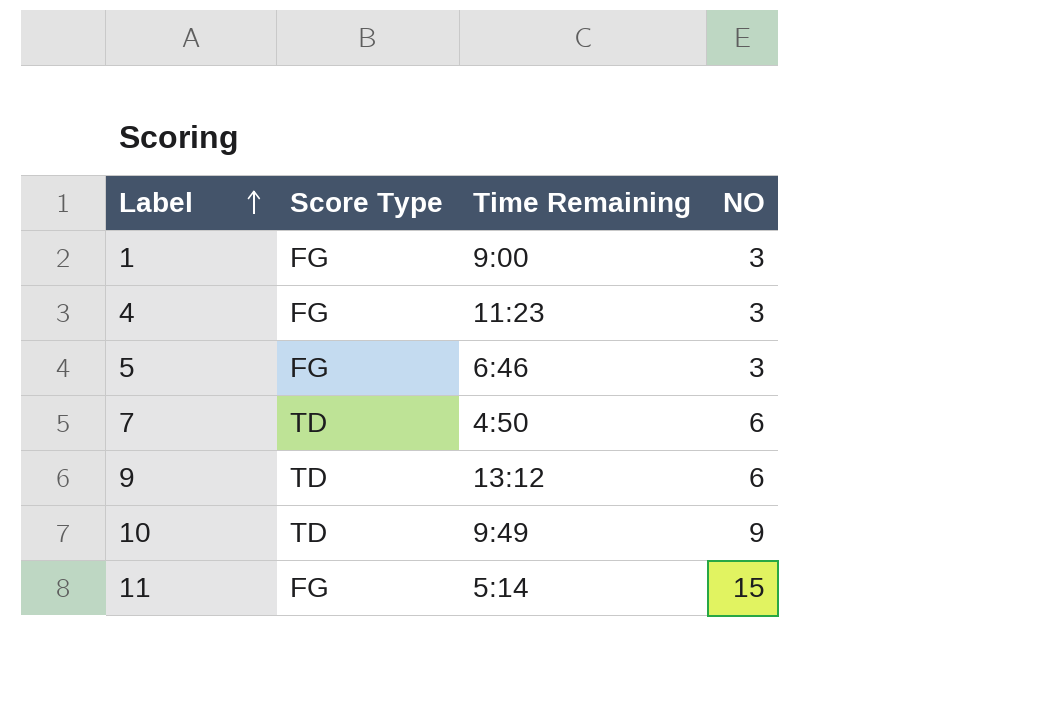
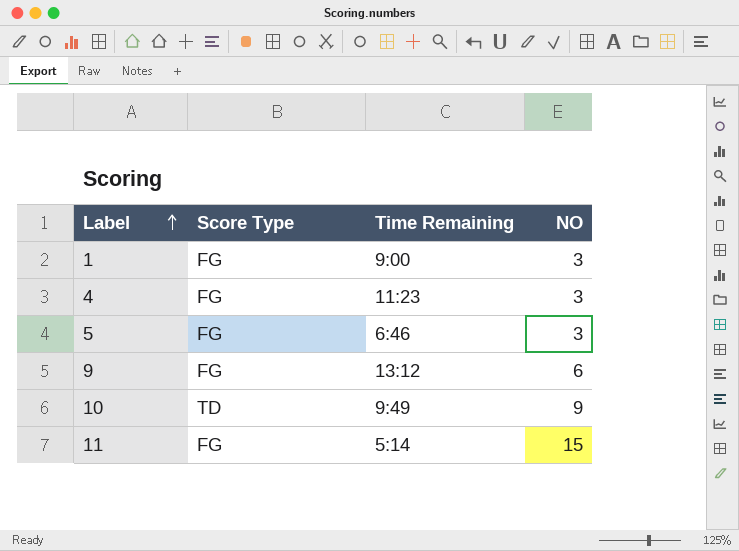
row 7: TD | 4:50 | 6 -> none
9 | Score Type: TD -> FG

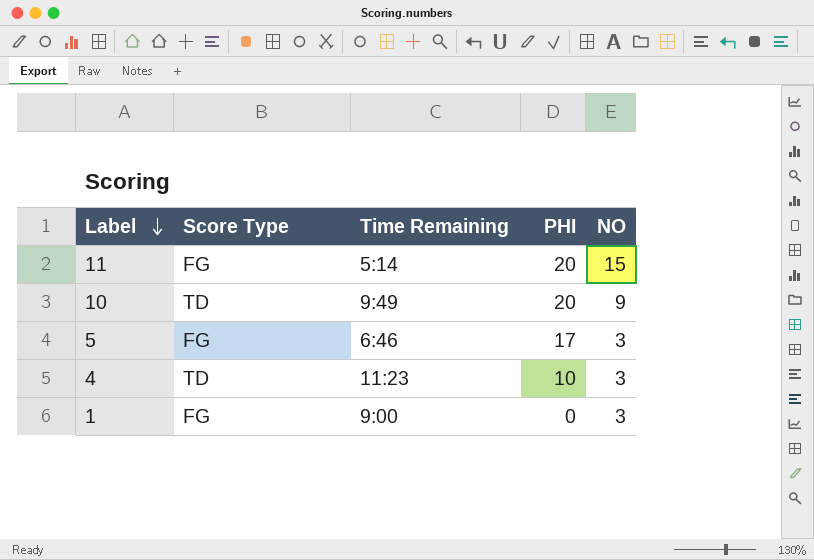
row order: Label ascending -> Label descending
column PHI | position: none -> 4
row 9: FG | 13:12 | 6 -> none
4 | Score Type: FG -> TD

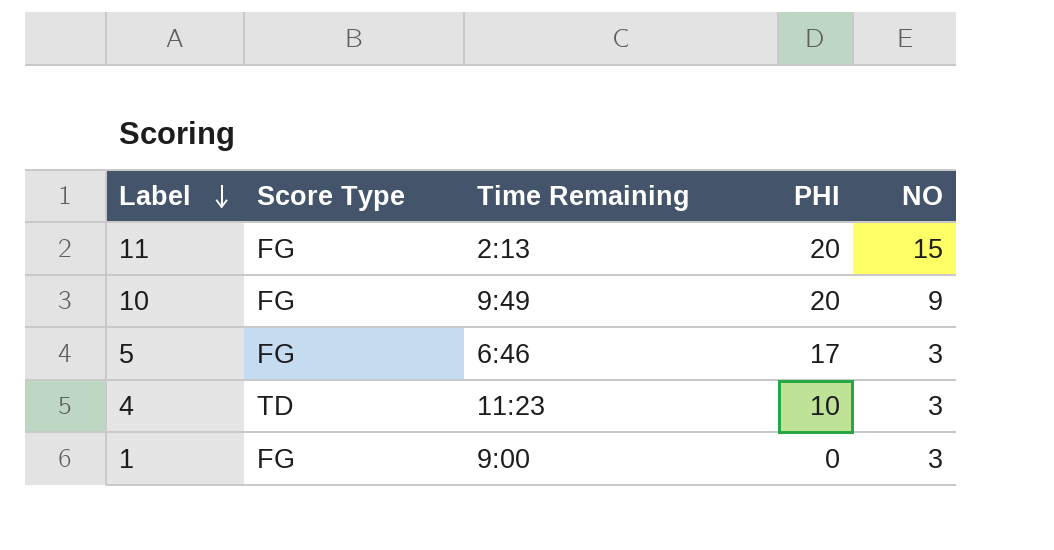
11 | Time Remaining: 5:14 -> 2:13
10 | Score Type: TD -> FG

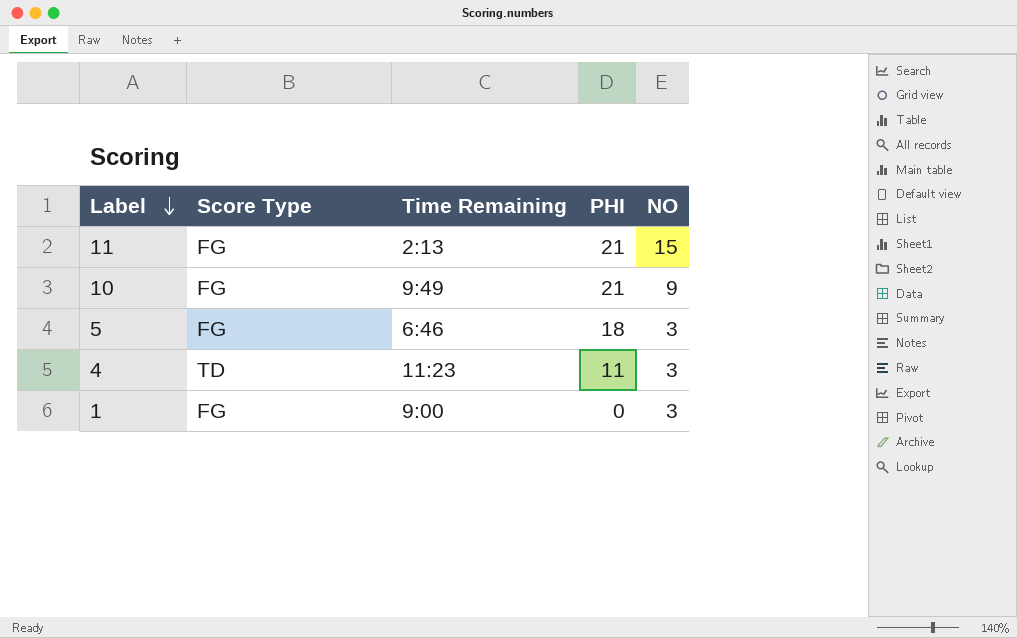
11 | PHI: 20 -> 21
10 | PHI: 20 -> 21
5 | PHI: 17 -> 18
4 | PHI: 10 -> 11

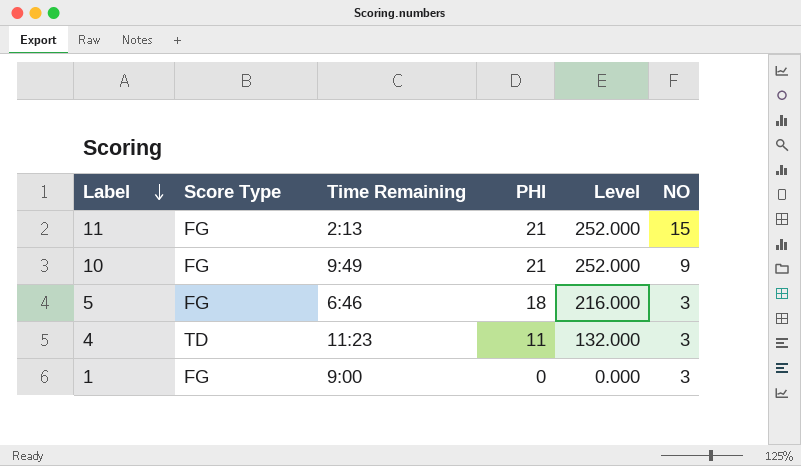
column Level | formula: none -> [PHI] * 12

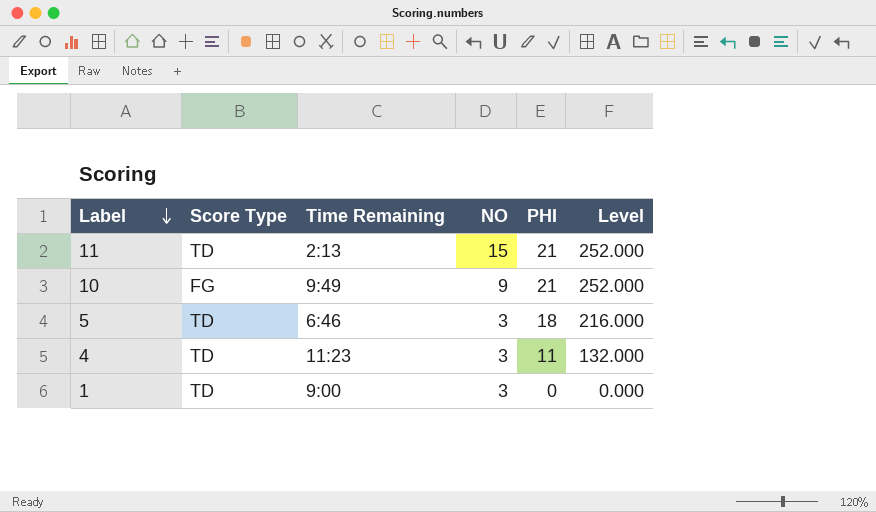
column NO | position: 6 -> 4
11 | Score Type: FG -> TD
5 | Score Type: FG -> TD
1 | Score Type: FG -> TD

